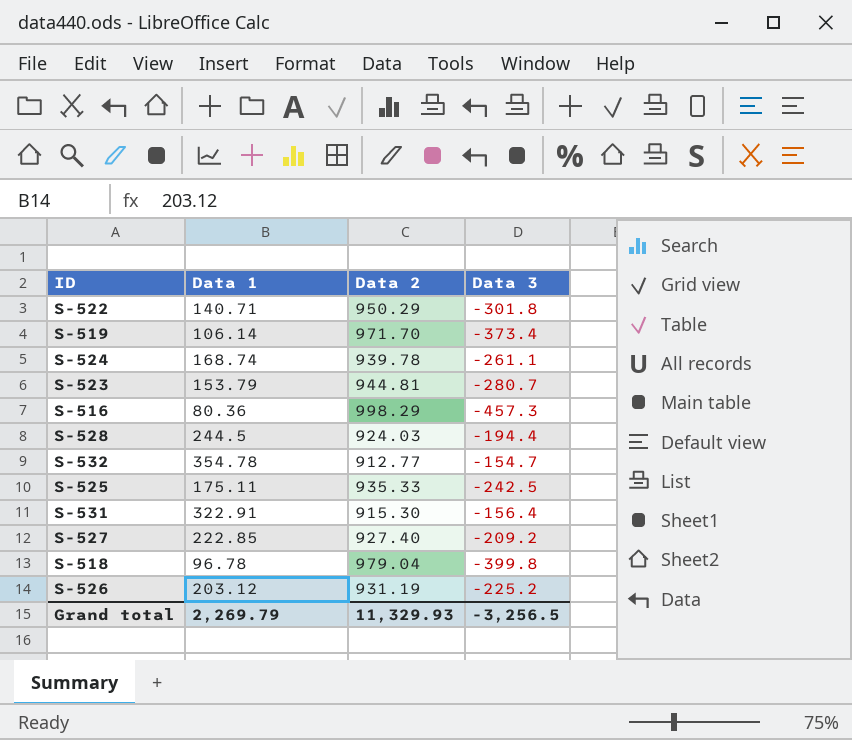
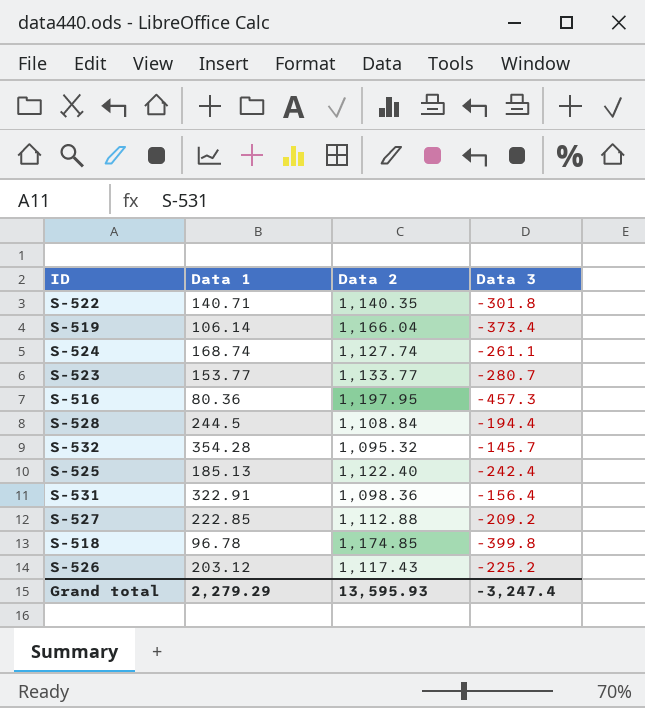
S-522 | Data 2: 950.29 -> 1,140.35
S-519 | Data 2: 971.70 -> 1,166.04
S-524 | Data 2: 939.78 -> 1,127.74
S-523 | Data 1: 153.79 -> 153.77
S-523 | Data 2: 944.81 -> 1,133.77
S-516 | Data 2: 998.29 -> 1,197.95
S-528 | Data 2: 924.03 -> 1,108.84
S-532 | Data 1: 354.78 -> 354.28
S-532 | Data 2: 912.77 -> 1,095.32
S-532 | Data 3: -154.7 -> -145.7
S-525 | Data 1: 175.11 -> 185.13
S-525 | Data 2: 935.33 -> 1,122.40
S-525 | Data 3: -242.5 -> -242.4
S-531 | Data 2: 915.30 -> 1,098.36
S-527 | Data 2: 927.40 -> 1,112.88
S-518 | Data 2: 979.04 -> 1,174.85
S-526 | Data 2: 931.19 -> 1,117.43
Grand total | Data 1: 2,269.79 -> 2,279.29
Grand total | Data 2: 11,329.93 -> 13,595.93
Grand total | Data 3: -3,256.5 -> -3,247.4

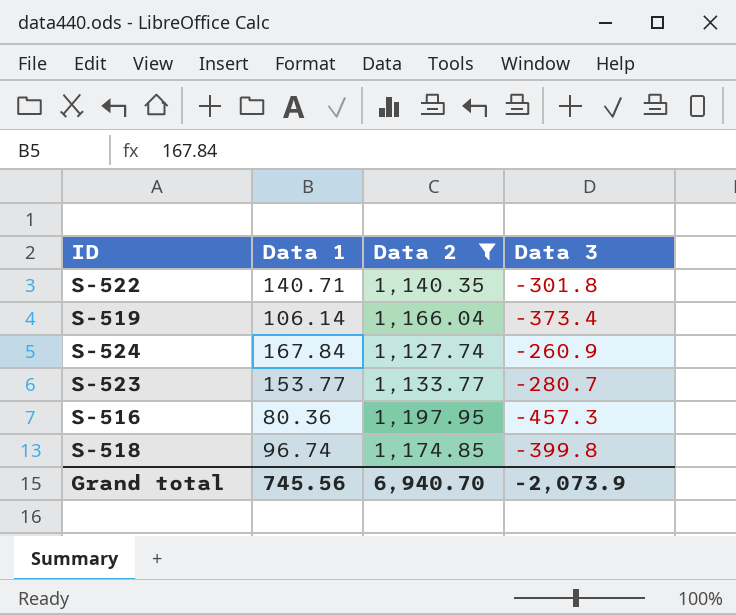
filter: none -> Data 2 >= 1,127.74
S-524 | Data 1: 168.74 -> 167.84
S-524 | Data 3: -261.1 -> -260.9
S-518 | Data 1: 96.78 -> 96.74
Grand total | Data 1: 2,279.29 -> 745.56
Grand total | Data 2: 13,595.93 -> 6,940.70
Grand total | Data 3: -3,247.4 -> -2,073.9

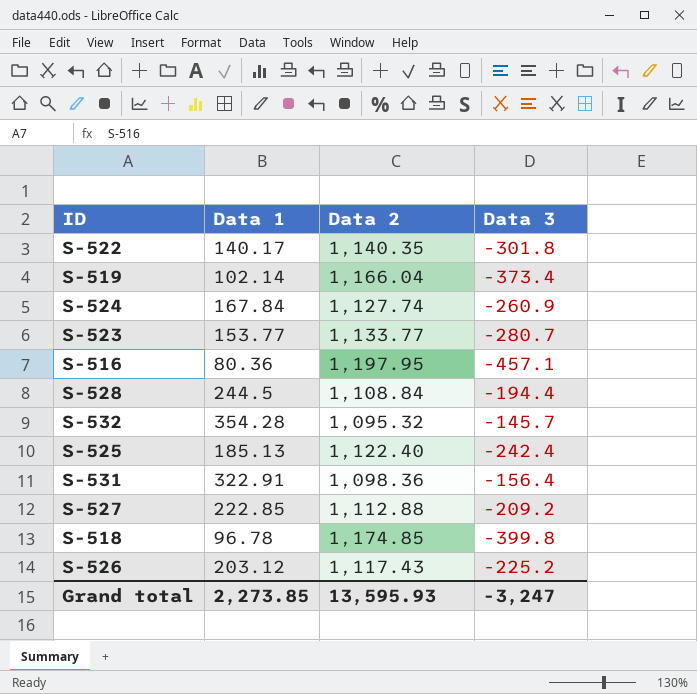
filter: Data 2 >= 1,127.74 -> none
S-522 | Data 1: 140.71 -> 140.17
S-519 | Data 1: 106.14 -> 102.14
S-516 | Data 3: -457.3 -> -457.1
S-518 | Data 1: 96.74 -> 96.78
Grand total | Data 1: 745.56 -> 2,273.85
Grand total | Data 2: 6,940.70 -> 13,595.93
Grand total | Data 3: -2,073.9 -> -3,247

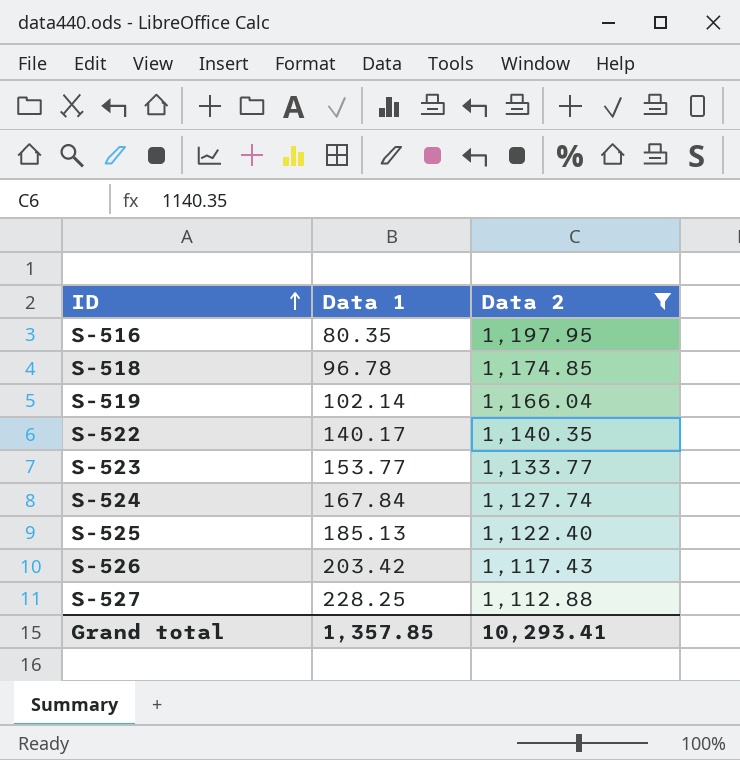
filter: none -> Data 2 >= 1,112.88
row order: none -> ID ascending
column Data 3 | position: 4 -> none
S-516 | Data 1: 80.36 -> 80.35
S-526 | Data 1: 203.12 -> 203.42
S-527 | Data 1: 222.85 -> 228.25
Grand total | Data 1: 2,273.85 -> 1,357.85
Grand total | Data 2: 13,595.93 -> 10,293.41

